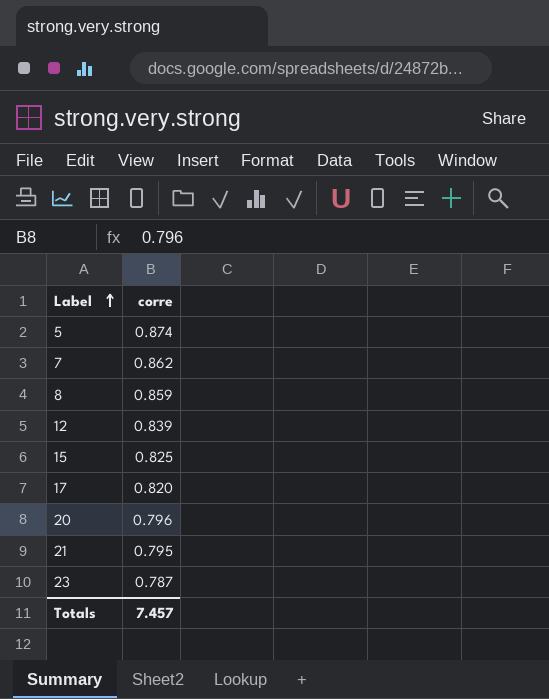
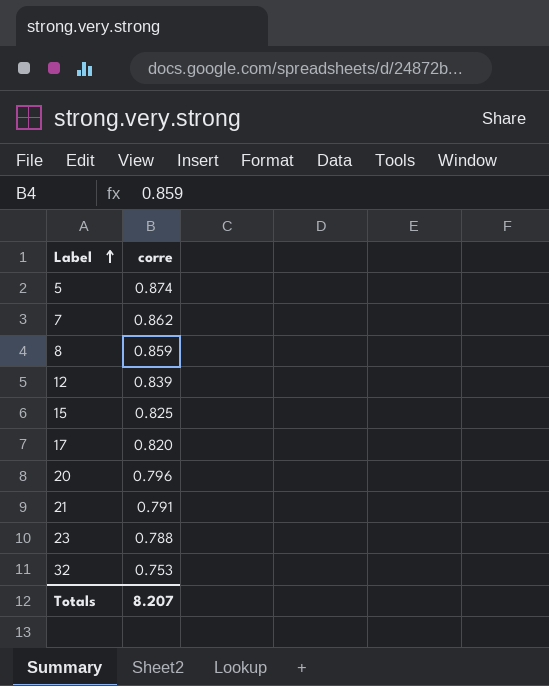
21 | corre: 0.795 -> 0.791
23 | corre: 0.787 -> 0.788
row 32: none -> 0.753
Totals | corre: 7.457 -> 8.207

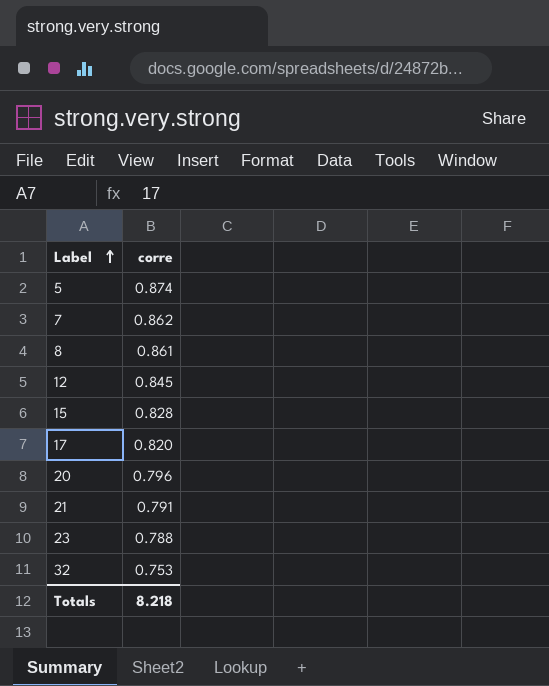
8 | corre: 0.859 -> 0.861
12 | corre: 0.839 -> 0.845
15 | corre: 0.825 -> 0.828
Totals | corre: 8.207 -> 8.218

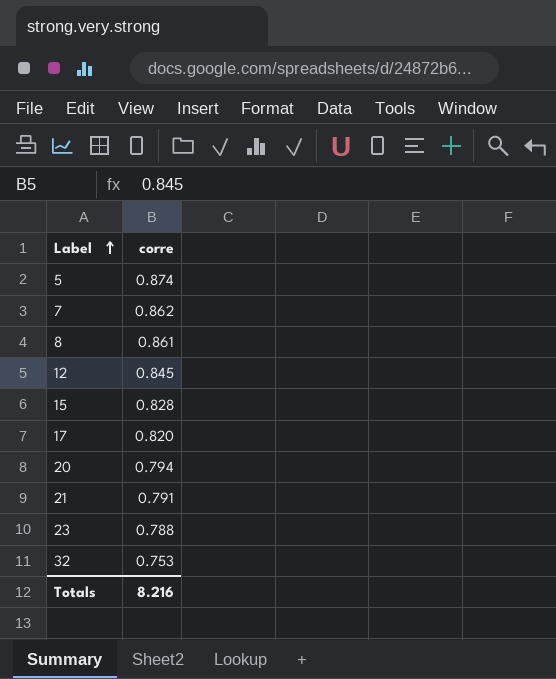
20 | corre: 0.796 -> 0.794
Totals | corre: 8.218 -> 8.216

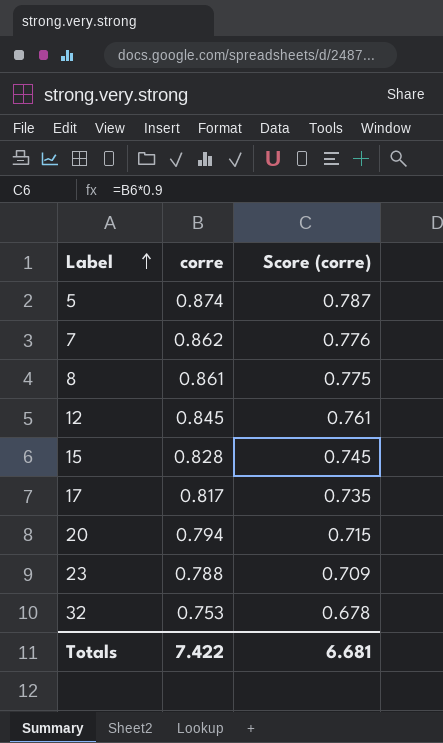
column Score (corre) | formula: none -> [corre] * 0.9
row 21: 0.791 -> none
17 | corre: 0.820 -> 0.817
Totals | corre: 8.216 -> 7.422

